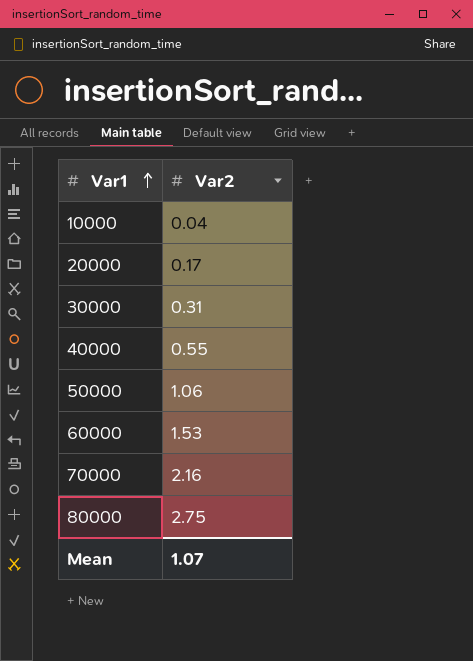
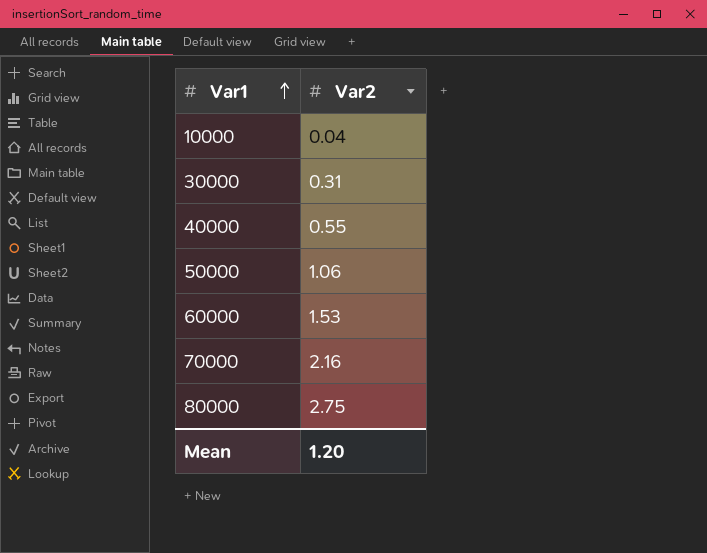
row 20000: 0.17 -> none
Mean | Var2: 1.07 -> 1.20

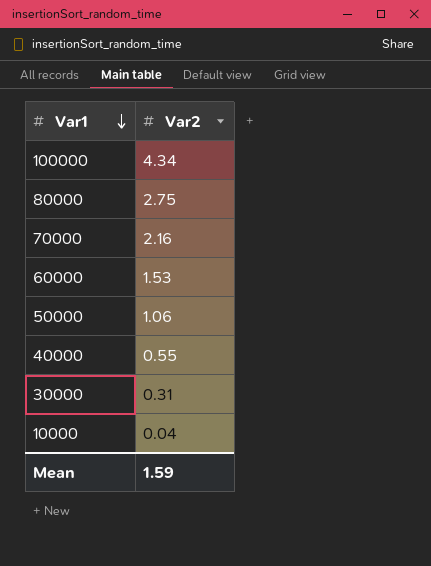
row order: Var1 ascending -> Var1 descending
row 100000: none -> 4.34
Mean | Var2: 1.20 -> 1.59

